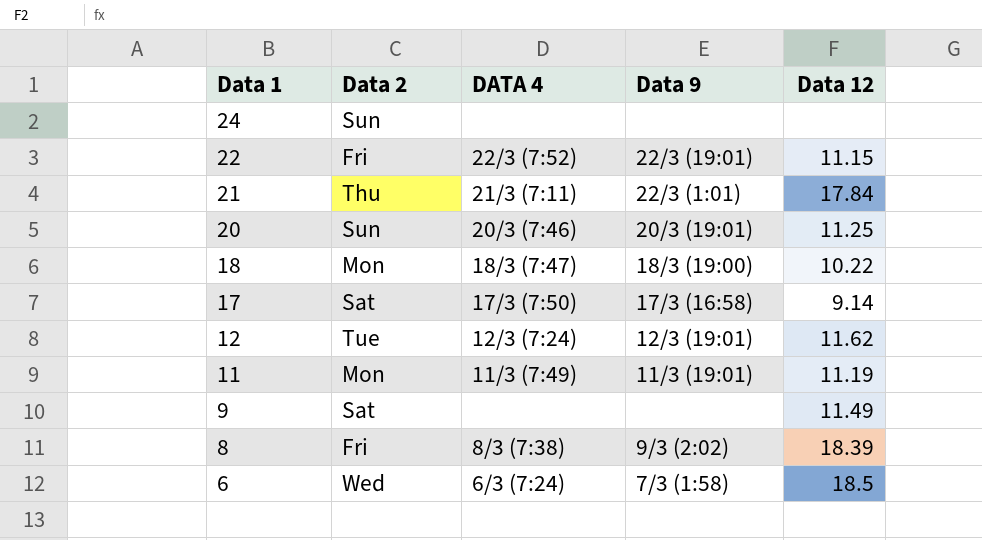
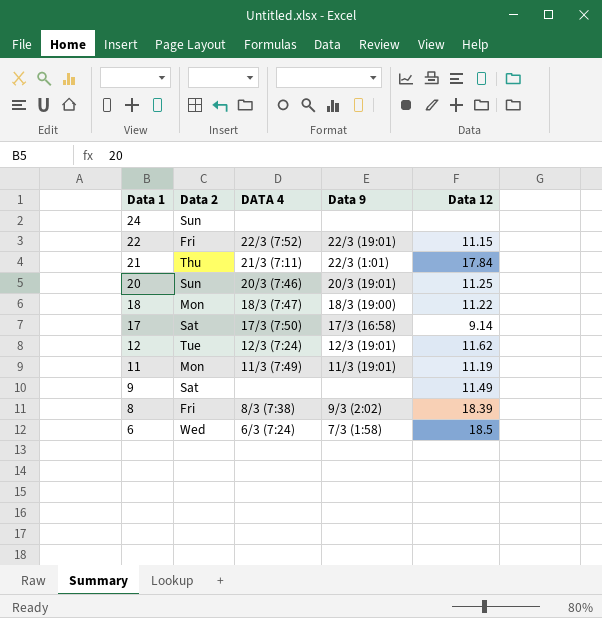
18 | Data 12: 10.22 -> 11.22

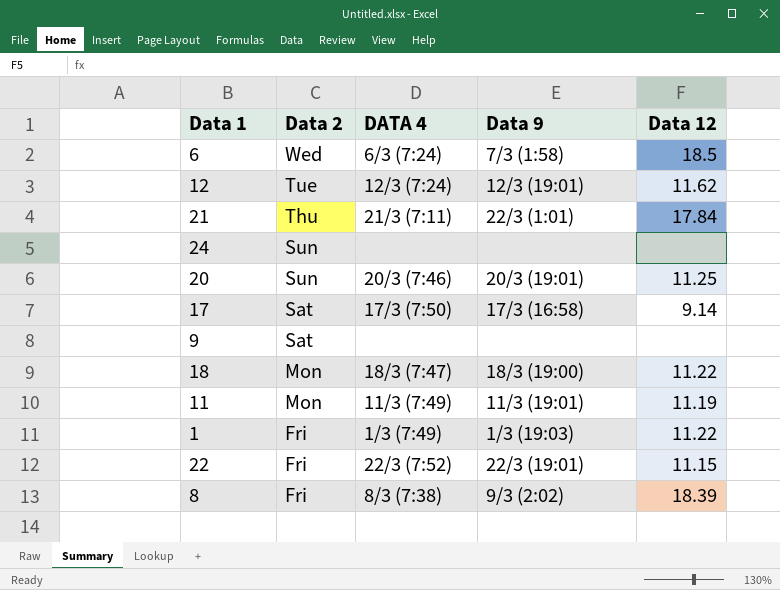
row order: Data 1 descending -> Data 2 descending
9 | Data 12: 11.49 -> none
row 1: none -> Fri | 1/3 (7:49) | 1/3 (19:03) | 11.22

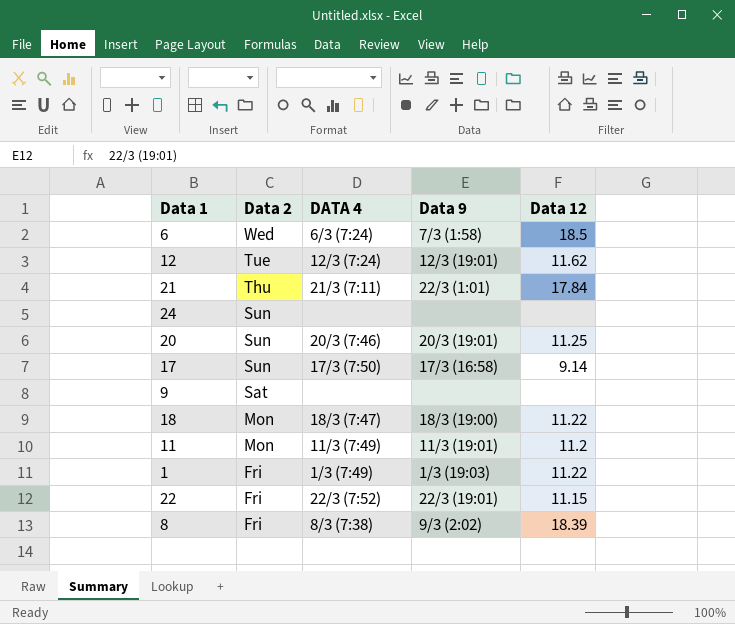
17 | Data 2: Sat -> Sun
11 | Data 12: 11.19 -> 11.2

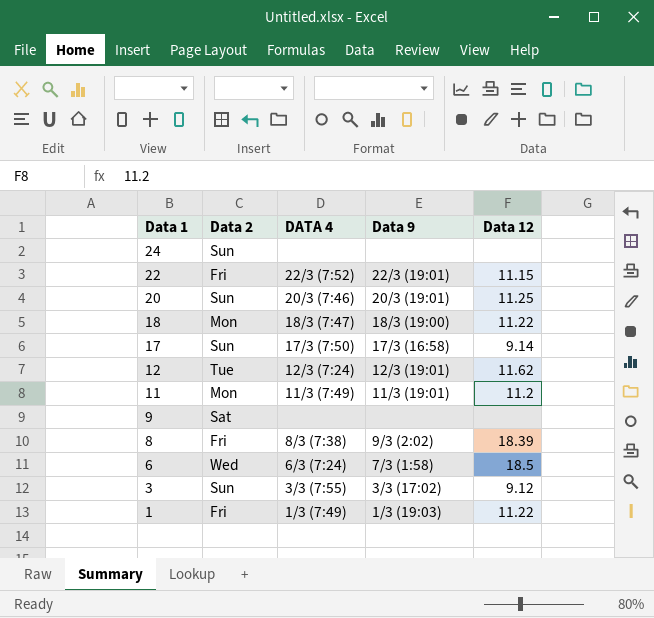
row order: Data 2 descending -> Data 1 descending
row 21: Thu | 21/3 (7:11) | 22/3 (1:01) | 17.84 -> none
row 3: none -> Sun | 3/3 (7:55) | 3/3 (17:02) | 9.12

